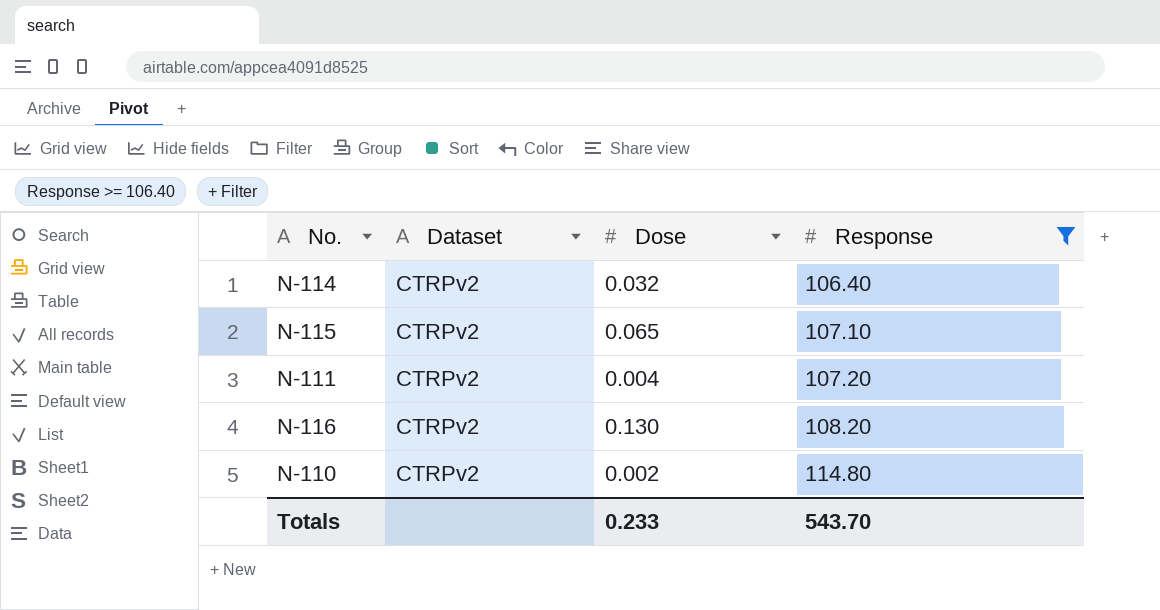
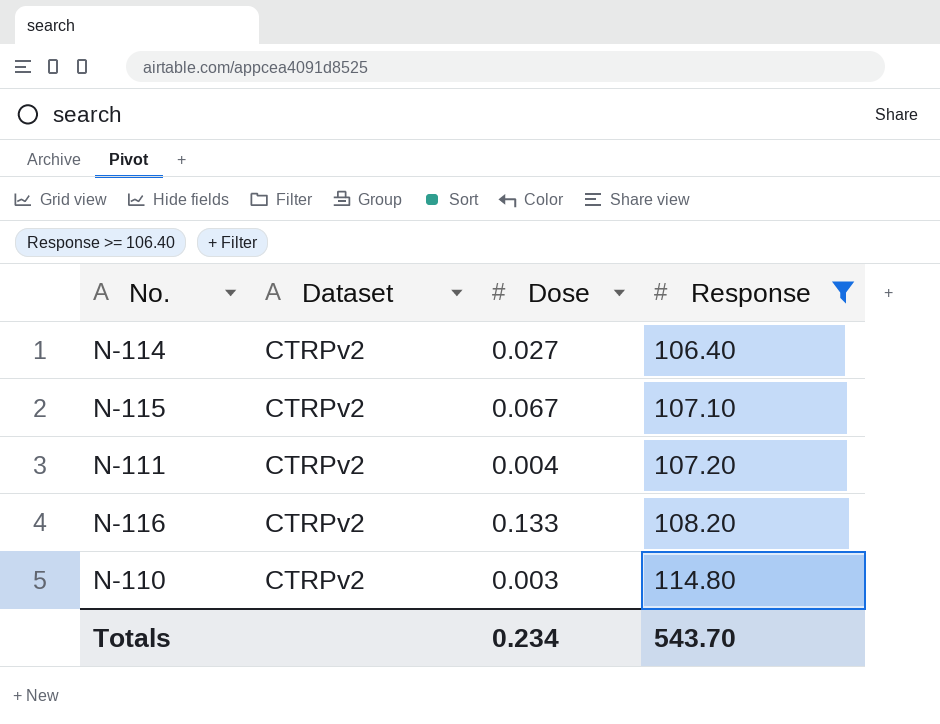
N-114 | Dose: 0.032 -> 0.027
N-115 | Dose: 0.065 -> 0.067
N-116 | Dose: 0.130 -> 0.133
N-110 | Dose: 0.002 -> 0.003
Totals | Dose: 0.233 -> 0.234

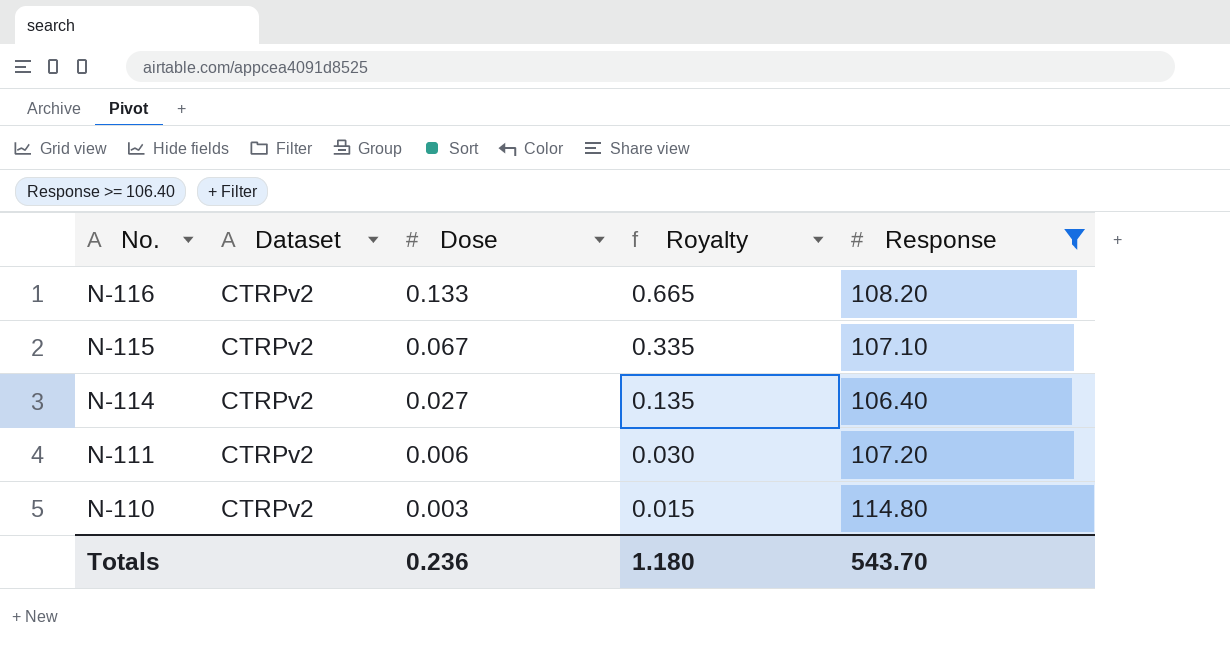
row order: Response ascending -> No. descending
column Royalty | formula: none -> [Dose] * 5
N-111 | Dose: 0.004 -> 0.006
Totals | Dose: 0.234 -> 0.236

